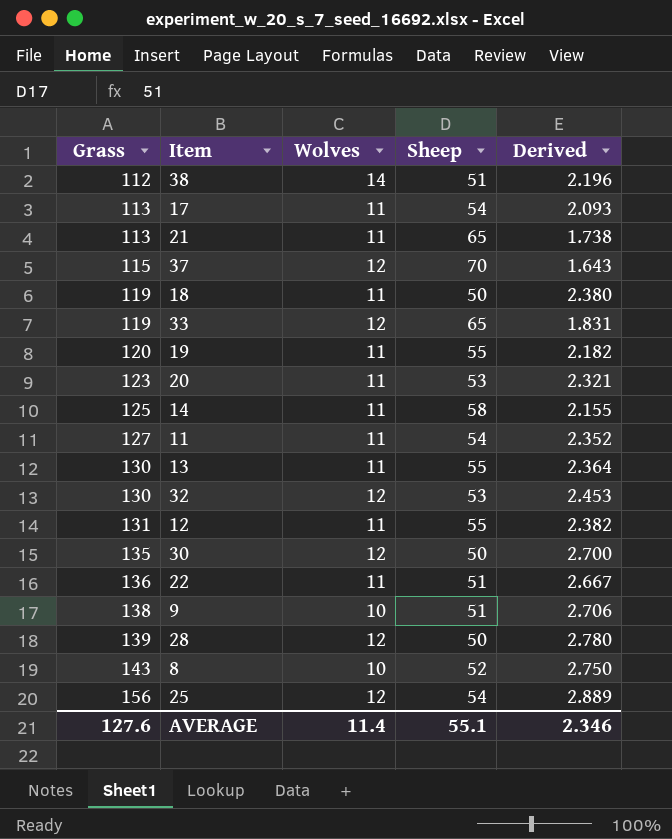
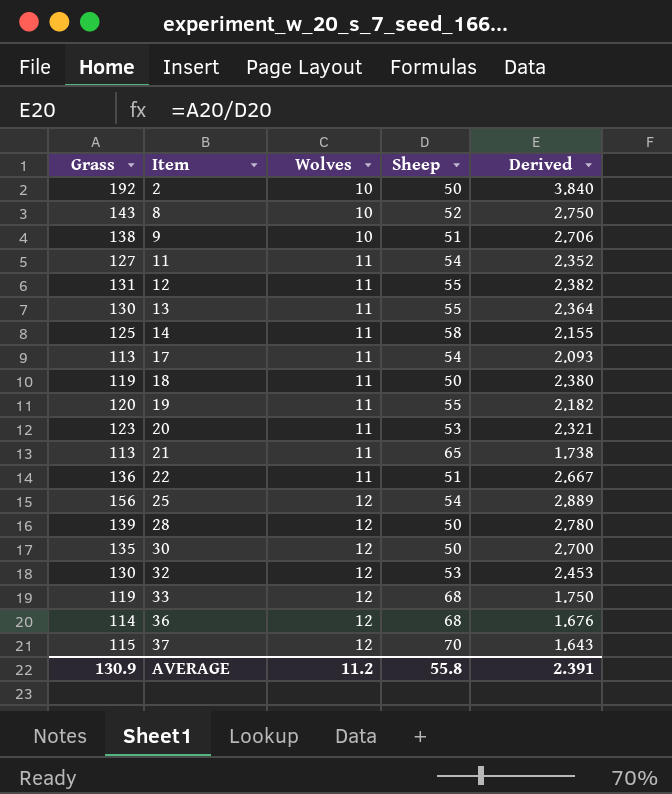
row order: Grass ascending -> Item ascending
row 38: 112 | 14 | 51 | 2.196 -> none
row 2: none -> 192 | 10 | 50 | 3.840
33 | Sheep: 65 -> 68
33 | Derived: 1.831 -> 1.750
row 36: none -> 114 | 12 | 68 | 1.676
AVERAGE | Grass: 127.6 -> 130.9
AVERAGE | Wolves: 11.4 -> 11.2
AVERAGE | Sheep: 55.1 -> 55.8
AVERAGE | Derived: 2.346 -> 2.391

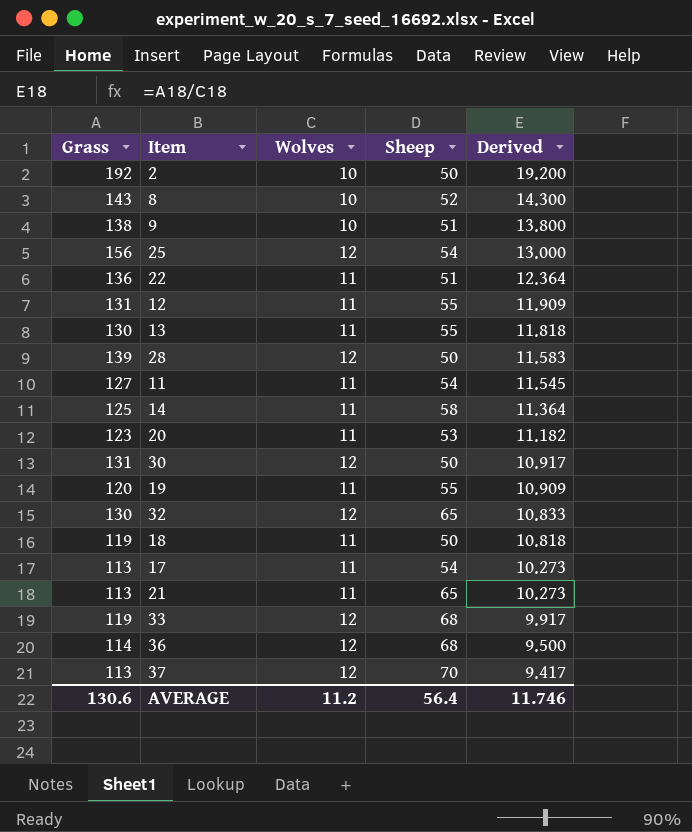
row order: Item ascending -> Derived descending
column Derived | formula: [Grass] / [Sheep] -> [Grass] / [Wolves]
30 | Grass: 135 -> 131
32 | Sheep: 53 -> 65
37 | Grass: 115 -> 113
AVERAGE | Grass: 130.9 -> 130.6
AVERAGE | Sheep: 55.8 -> 56.4
AVERAGE | Derived: 2.391 -> 11.746

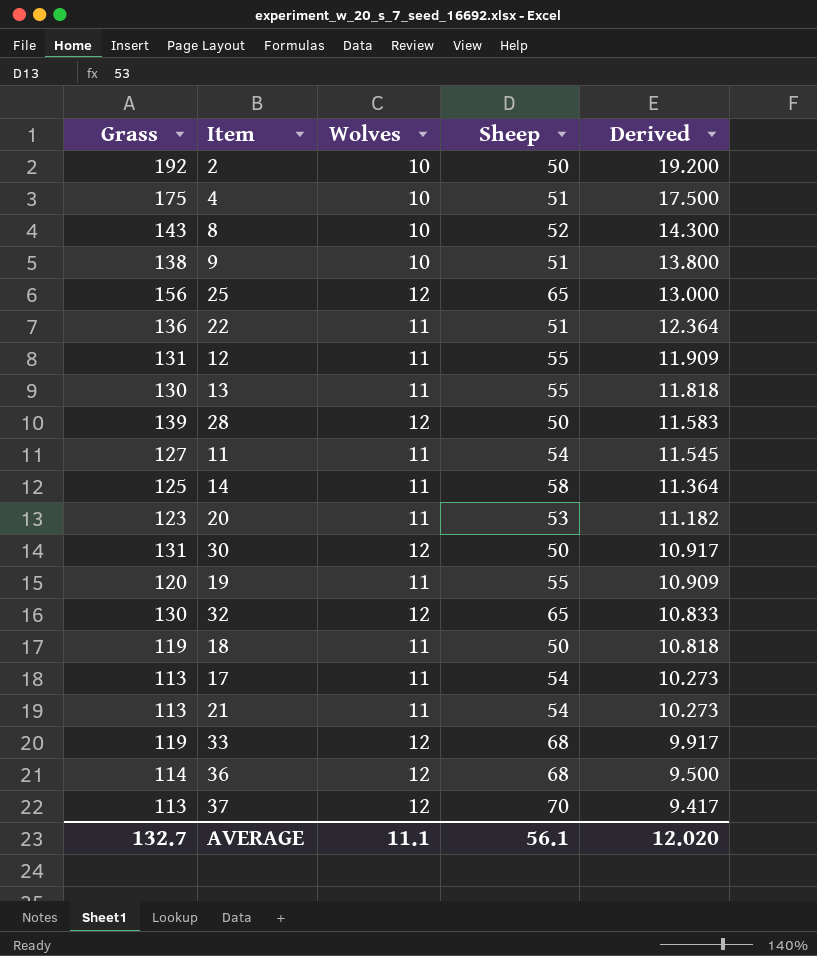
row 4: none -> 175 | 10 | 51 | 17.500
25 | Sheep: 54 -> 65
21 | Sheep: 65 -> 54
AVERAGE | Grass: 130.6 -> 132.7
AVERAGE | Wolves: 11.2 -> 11.1
AVERAGE | Sheep: 56.4 -> 56.1
AVERAGE | Derived: 11.746 -> 12.020

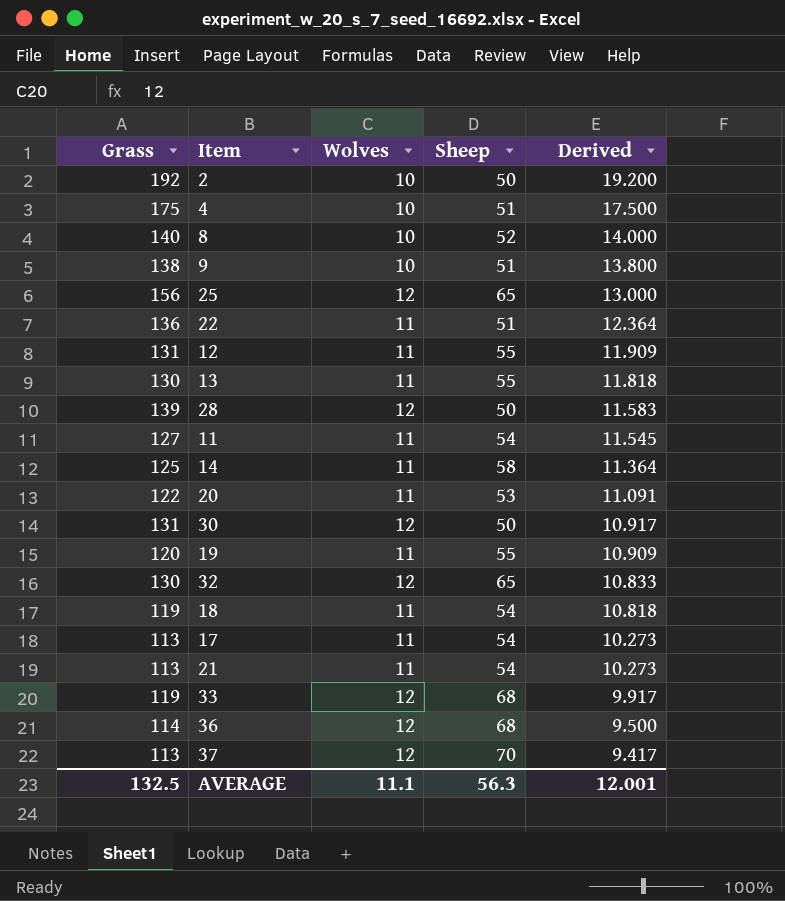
8 | Grass: 143 -> 140
8 | Derived: 14.300 -> 14.000
20 | Grass: 123 -> 122
20 | Derived: 11.182 -> 11.091
18 | Sheep: 50 -> 54
AVERAGE | Grass: 132.7 -> 132.5
AVERAGE | Sheep: 56.1 -> 56.3
AVERAGE | Derived: 12.020 -> 12.001

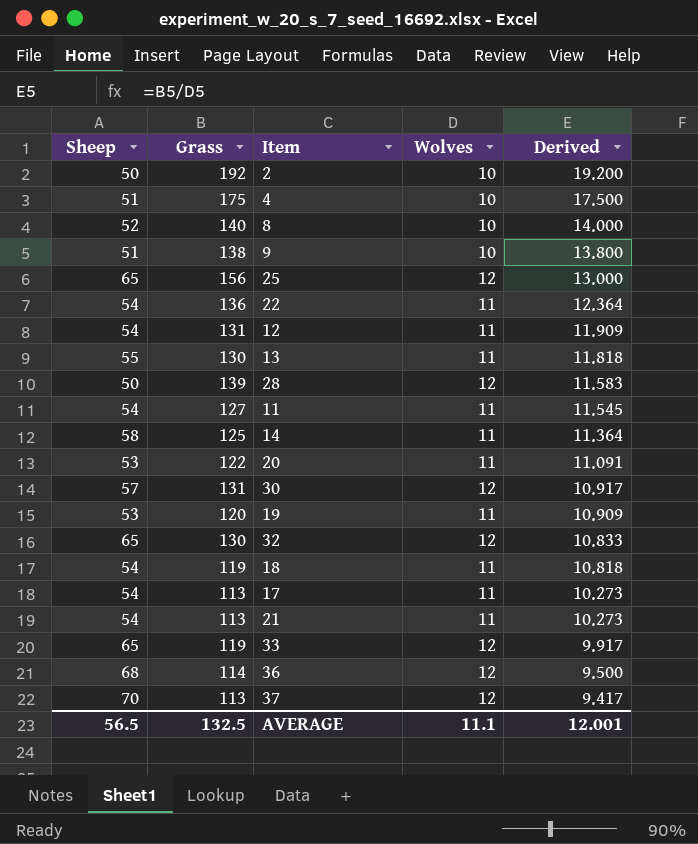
column Sheep | position: 4 -> 1
22 | Sheep: 51 -> 54
12 | Sheep: 55 -> 54
30 | Sheep: 50 -> 57
19 | Sheep: 55 -> 53
33 | Sheep: 68 -> 65
AVERAGE | Sheep: 56.3 -> 56.5

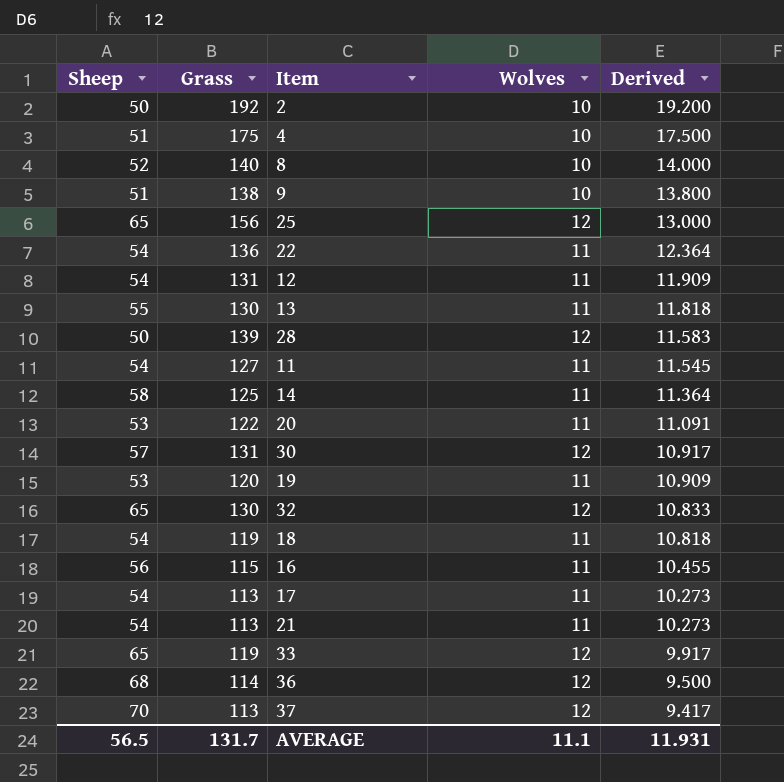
row 16: none -> 56 | 115 | 11 | 10.455
AVERAGE | Grass: 132.5 -> 131.7
AVERAGE | Derived: 12.001 -> 11.931

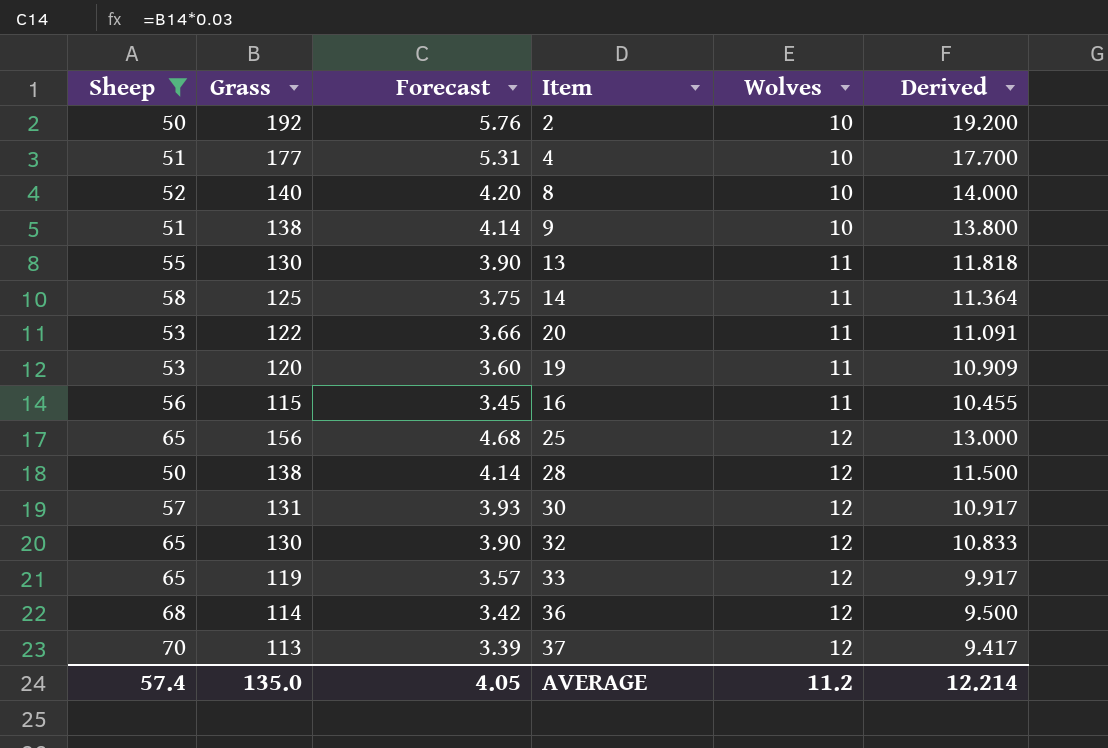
filter: none -> Sheep != 54
row order: Derived descending -> Wolves ascending
column Forecast | formula: none -> [Grass] * 0.03
4 | Grass: 175 -> 177
4 | Derived: 17.500 -> 17.700
28 | Grass: 139 -> 138
28 | Derived: 11.583 -> 11.500
AVERAGE | Sheep: 56.5 -> 57.4
AVERAGE | Grass: 131.7 -> 135.0
AVERAGE | Wolves: 11.1 -> 11.2
AVERAGE | Derived: 11.931 -> 12.214

